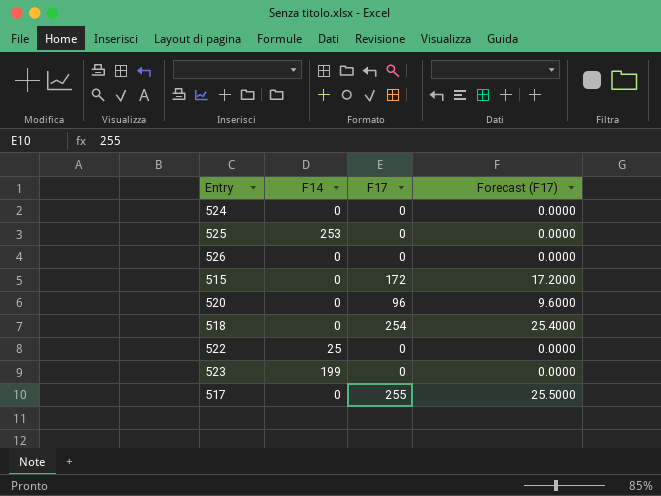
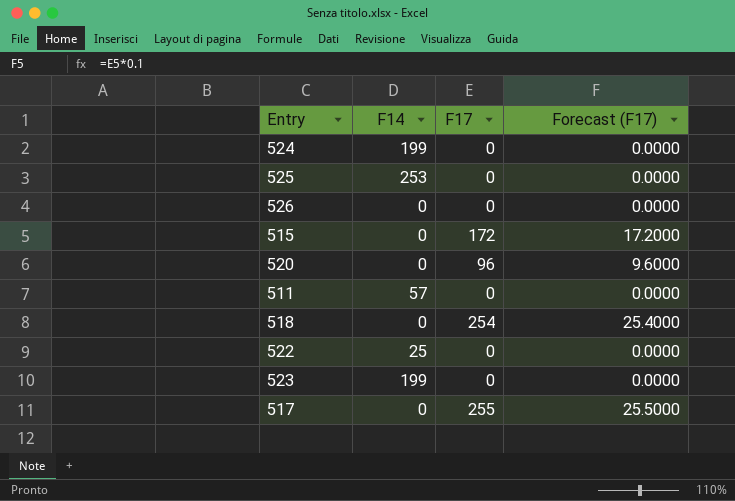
524 | F14: 0 -> 199
row 511: none -> 57 | 0 | 0.0000

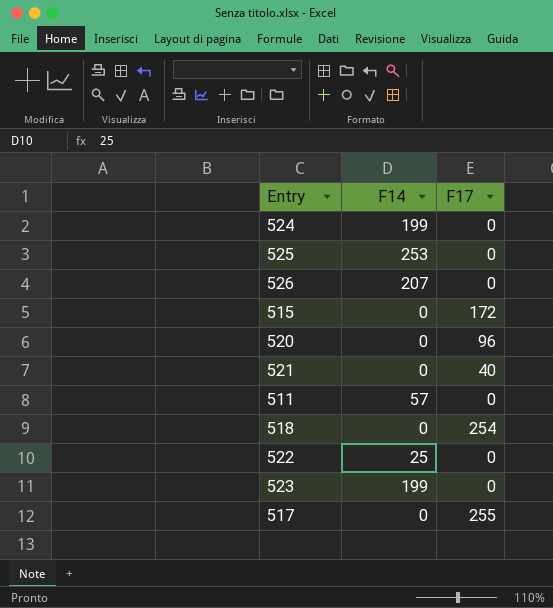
column Forecast (F17) | formula: [F17] * 0.1 -> none
526 | F14: 0 -> 207
row 521: none -> 0 | 40

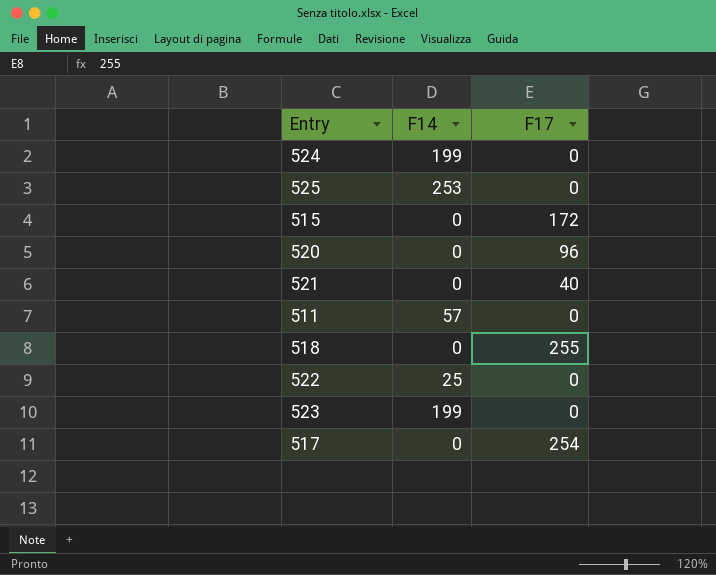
row 526: 207 | 0 -> none
518 | F17: 254 -> 255
517 | F17: 255 -> 254

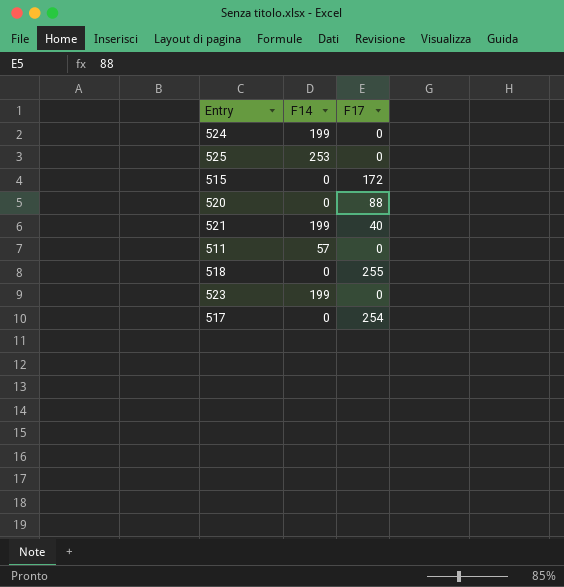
row 522: 25 | 0 -> none
520 | F17: 96 -> 88
521 | F14: 0 -> 199

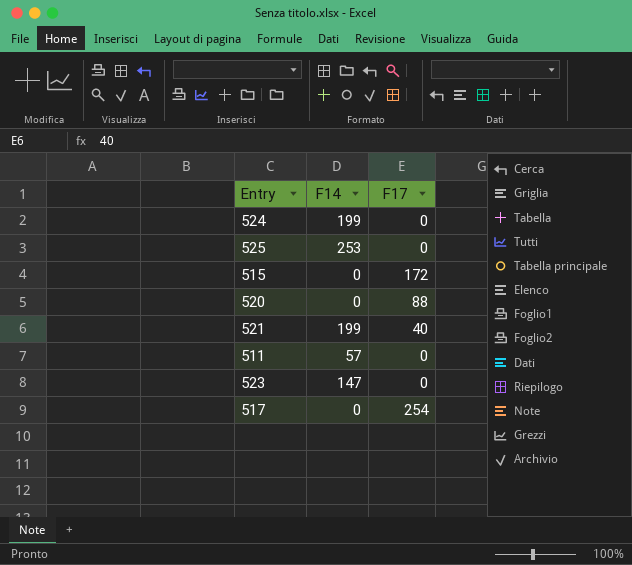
row 518: 0 | 255 -> none
523 | F14: 199 -> 147

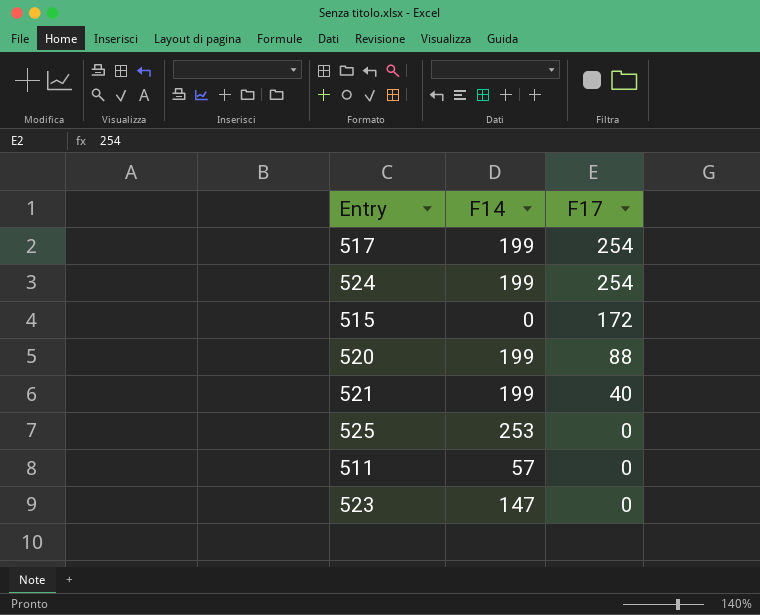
row order: none -> F17 descending
517 | F14: 0 -> 199
524 | F17: 0 -> 254
520 | F14: 0 -> 199

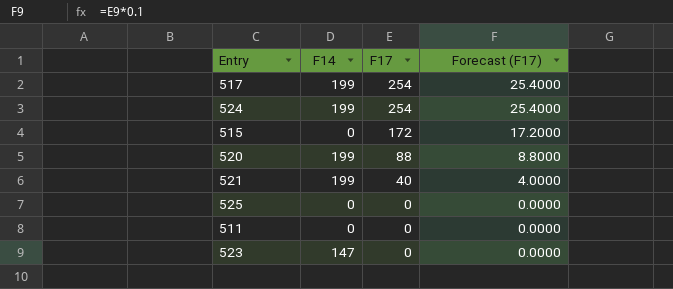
column Forecast (F17) | formula: none -> [F17] * 0.1
525 | F14: 253 -> 0
511 | F14: 57 -> 0

